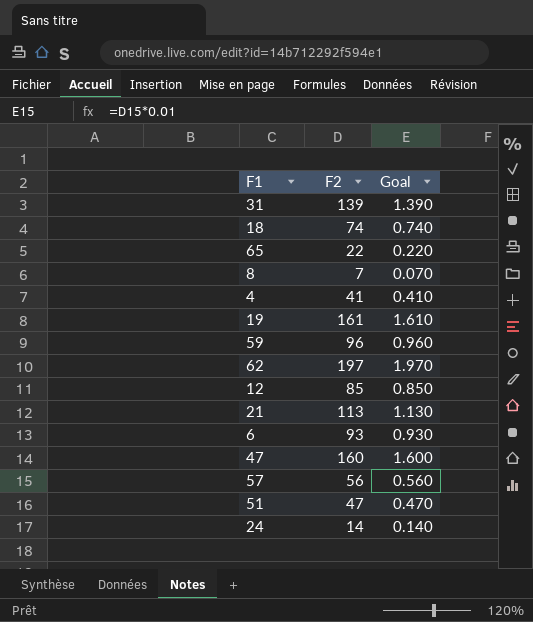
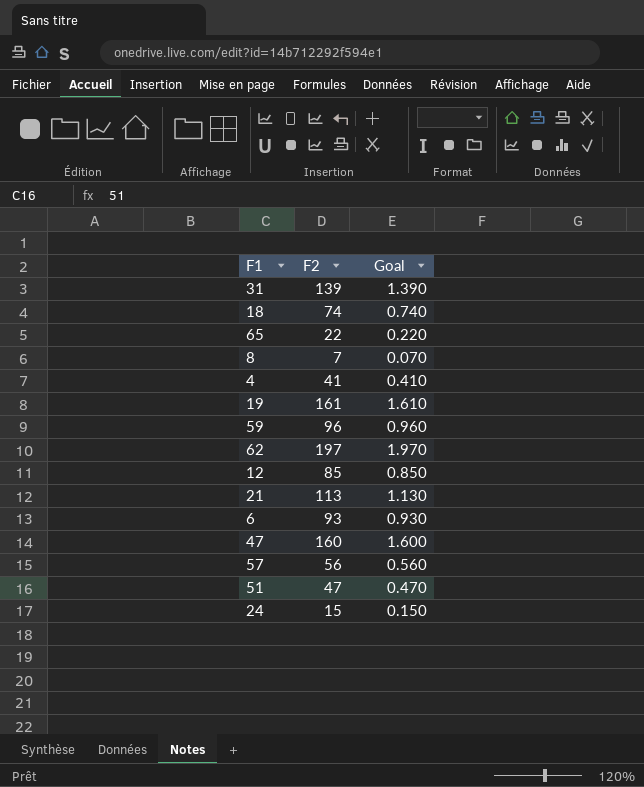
24 | F2: 14 -> 15
24 | Goal: 0.140 -> 0.150

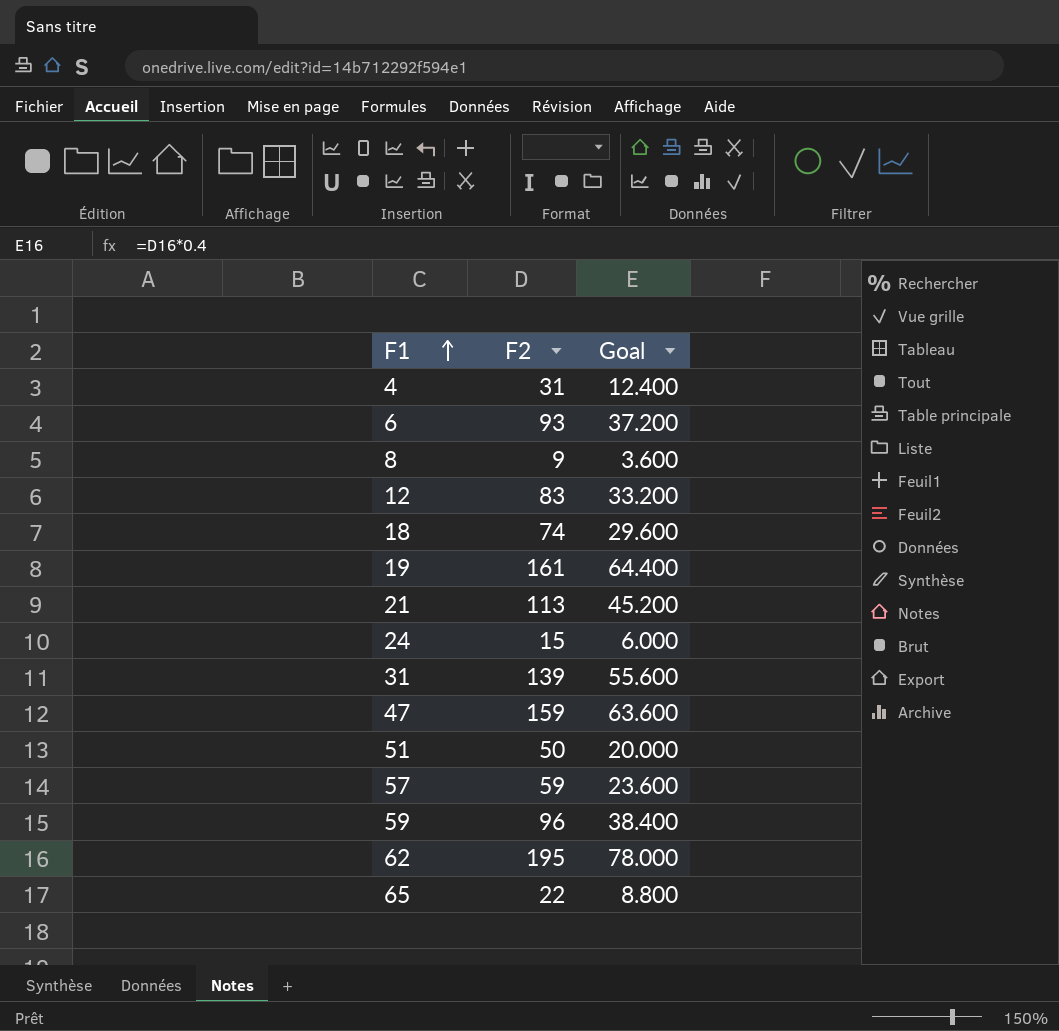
row order: none -> F1 ascending
column Goal | formula: [F2] * 0.01 -> [F2] * 0.4
4 | F2: 41 -> 31
8 | F2: 7 -> 9
12 | F2: 85 -> 83
47 | F2: 160 -> 159
51 | F2: 47 -> 50
57 | F2: 56 -> 59
62 | F2: 197 -> 195

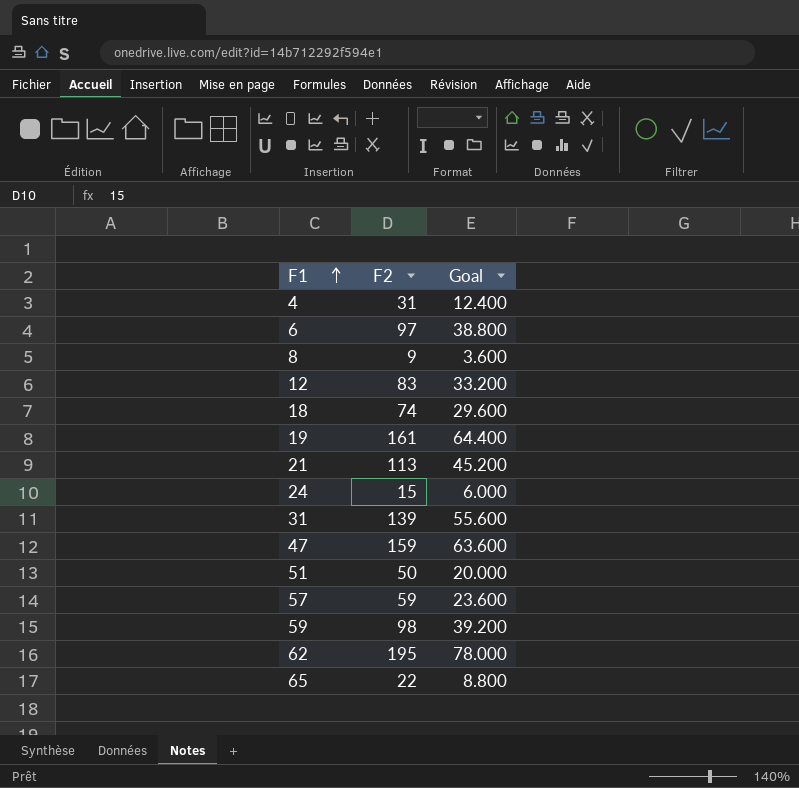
6 | F2: 93 -> 97
6 | Goal: 37.200 -> 38.800
59 | F2: 96 -> 98
59 | Goal: 38.400 -> 39.200

